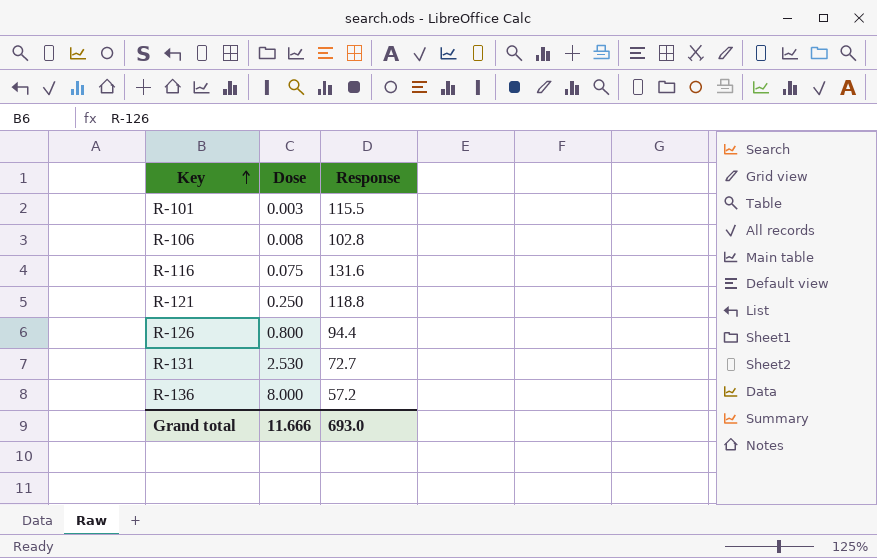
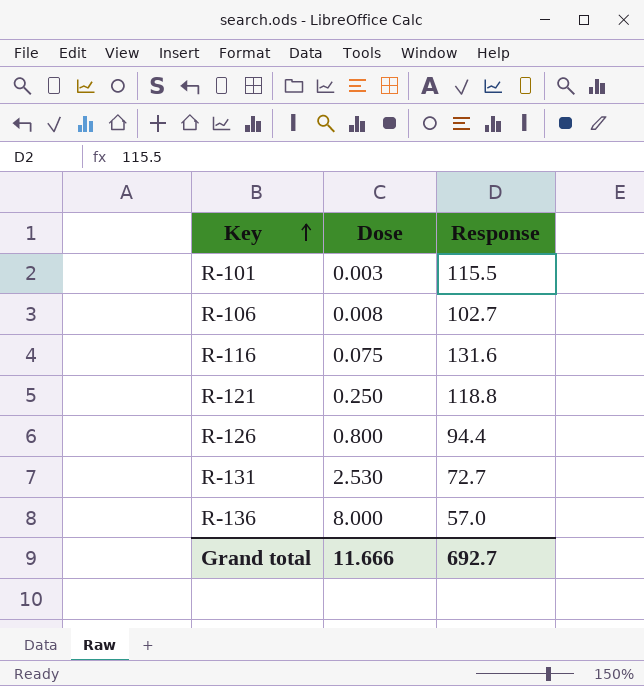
R-106 | Response: 102.8 -> 102.7
R-136 | Response: 57.2 -> 57.0
Grand total | Response: 693.0 -> 692.7

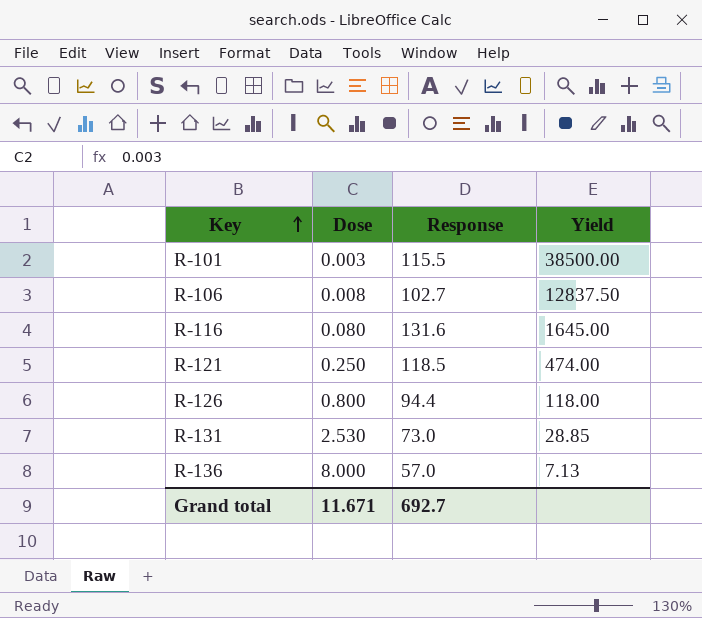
column Yield | formula: none -> [Response] / [Dose]
R-116 | Dose: 0.075 -> 0.080
R-121 | Response: 118.8 -> 118.5
R-131 | Response: 72.7 -> 73.0
Grand total | Dose: 11.666 -> 11.671

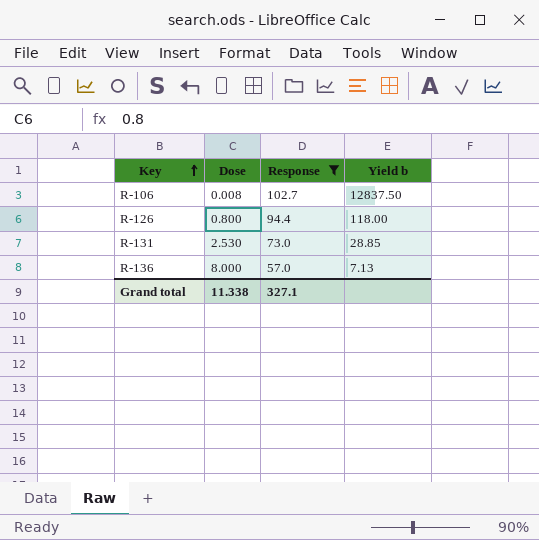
filter: none -> Response <= 102.7
column name: Yield -> Yield b
Grand total | Dose: 11.671 -> 11.338
Grand total | Response: 692.7 -> 327.1

